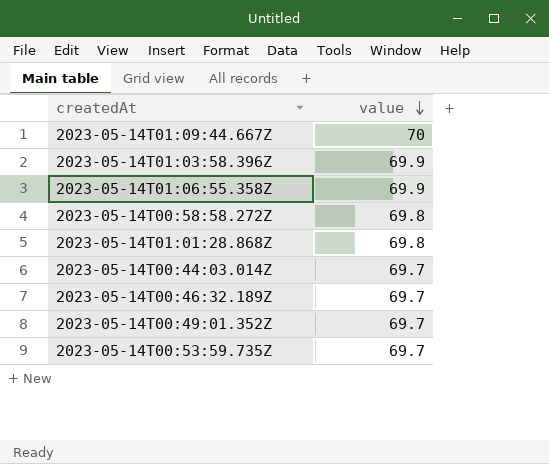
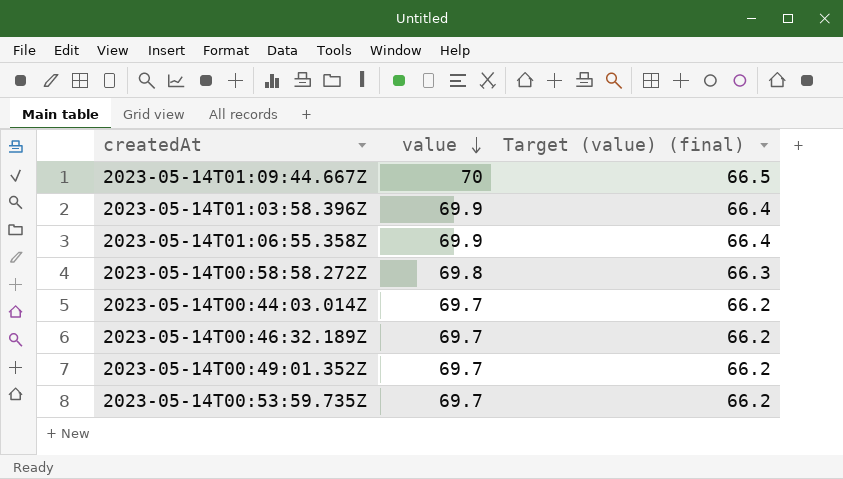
column Target (value) (final) | formula: none -> [value] * 0.95
row 2023-05-14T01:01:28.868Z: 69.8 -> none

